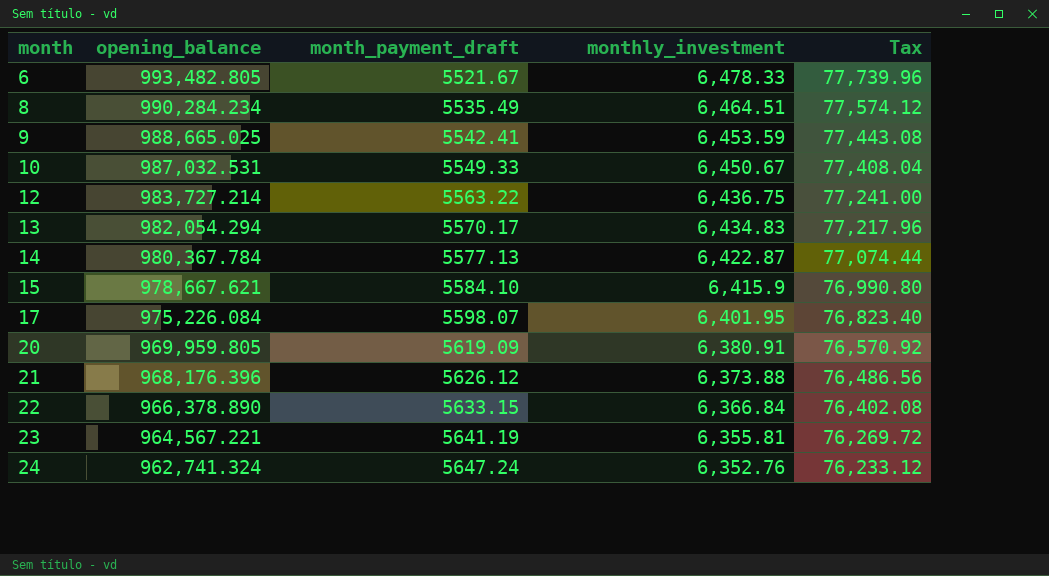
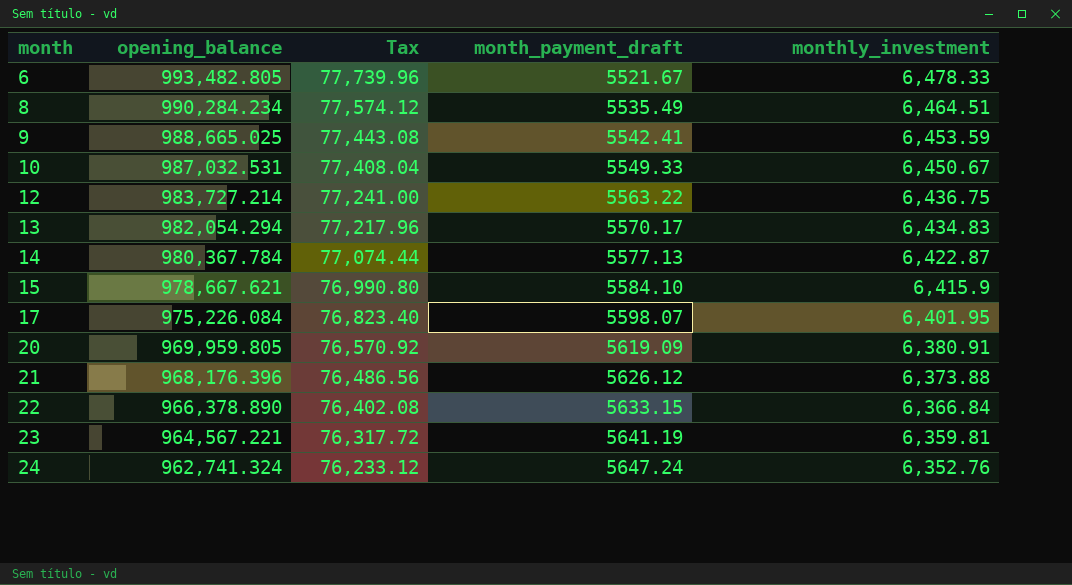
column Tax | position: 5 -> 3
23 | Tax: 76,269.72 -> 76,317.72
23 | monthly_investment: 6,355.81 -> 6,359.81

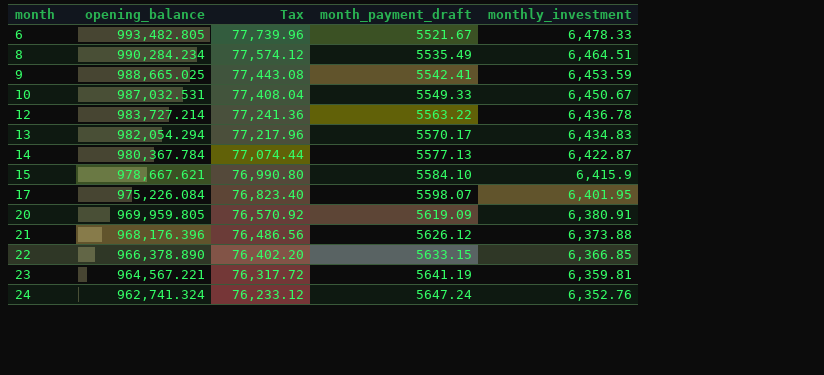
12 | Tax: 77,241.00 -> 77,241.36
12 | monthly_investment: 6,436.75 -> 6,436.78
22 | Tax: 76,402.08 -> 76,402.20
22 | monthly_investment: 6,366.84 -> 6,366.85

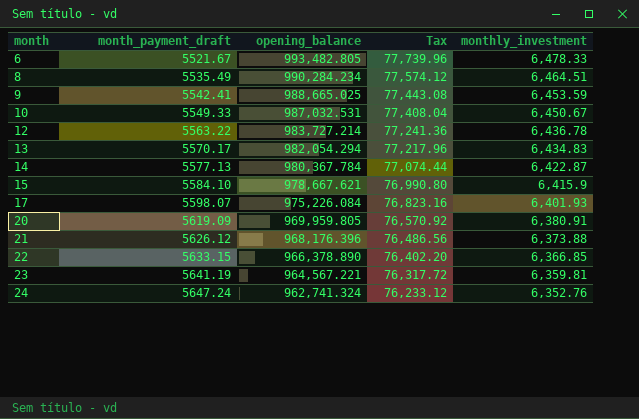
column month_payment_draft | position: 4 -> 2
17 | Tax: 76,823.40 -> 76,823.16
17 | monthly_investment: 6,401.95 -> 6,401.93

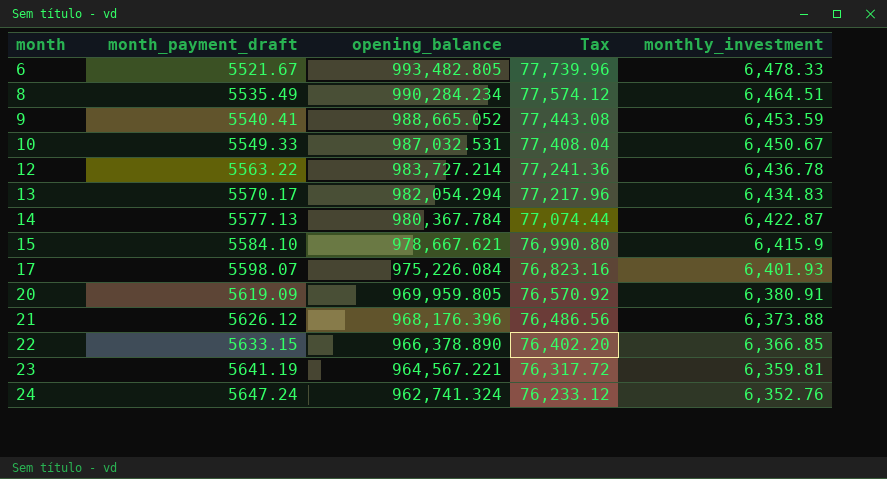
9 | month_payment_draft: 5542.41 -> 5540.41
9 | opening_balance: 988,665.025 -> 988,665.052

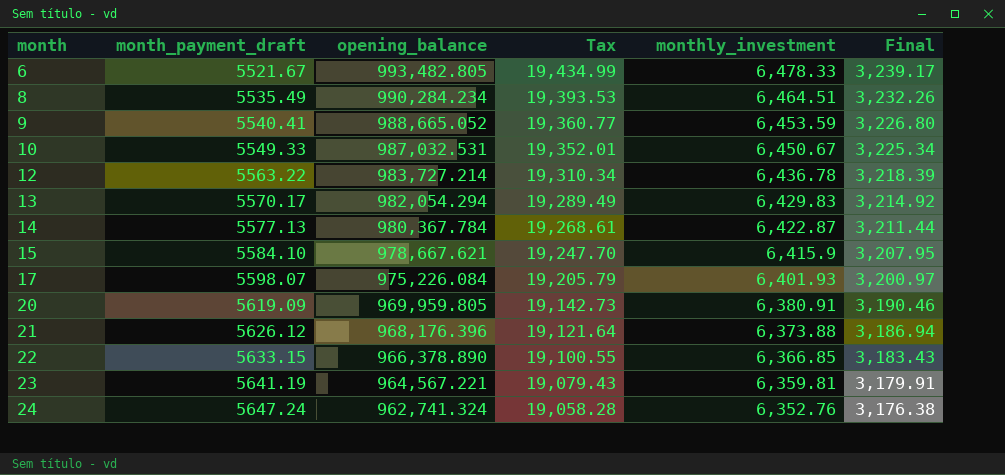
column Tax | formula: [monthly_investment] * 12 -> [monthly_investment] * 3
column Final | formula: none -> [monthly_investment] * 0.5
13 | monthly_investment: 6,434.83 -> 6,429.83

